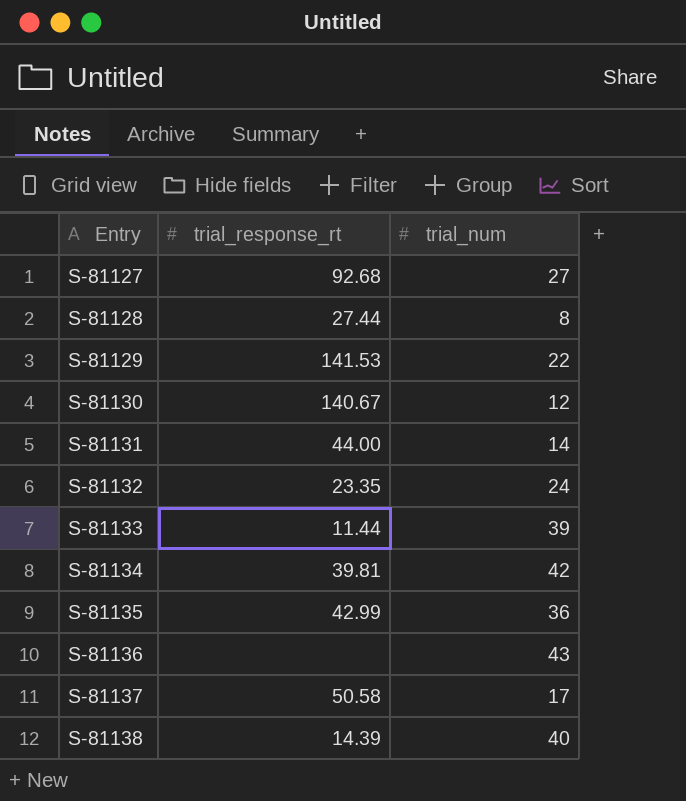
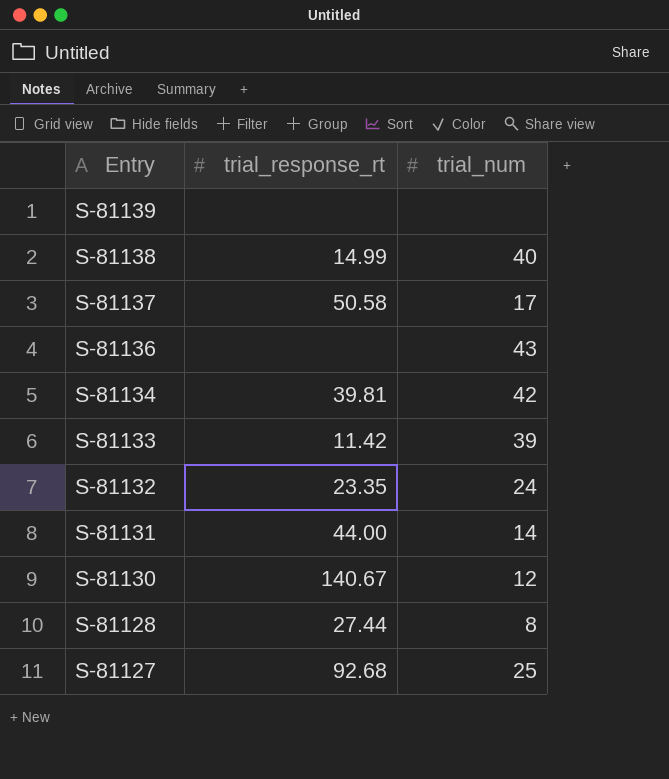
row order: Entry ascending -> Entry descending
row S-81129: 141.53 | 22 -> none
row S-81135: 42.99 | 36 -> none
row S-81139: none -> none | none
S-81138 | trial_response_rt: 14.39 -> 14.99
S-81133 | trial_response_rt: 11.44 -> 11.42
S-81127 | trial_num: 27 -> 25

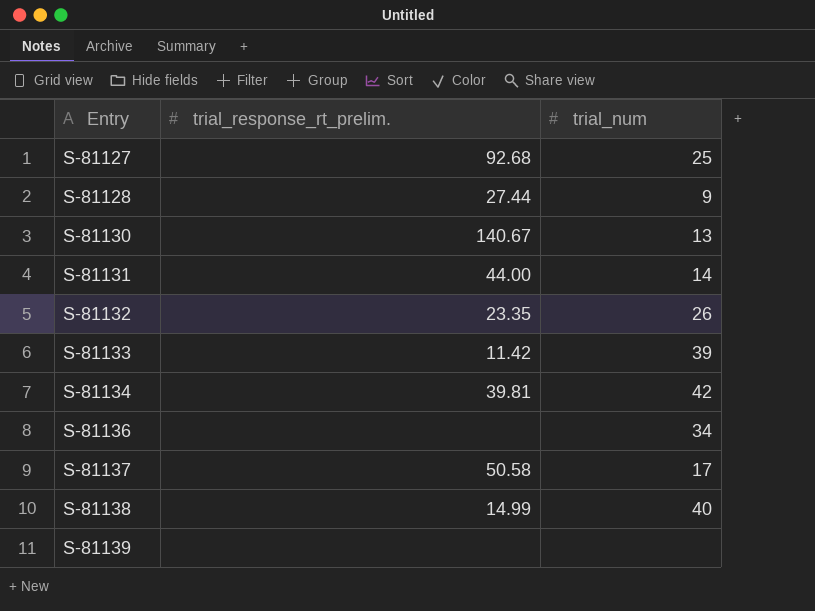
row order: Entry descending -> Entry ascending
column name: trial_response_rt -> trial_response_rt_prelim.
S-81128 | trial_num: 8 -> 9
S-81130 | trial_num: 12 -> 13
S-81132 | trial_num: 24 -> 26
S-81136 | trial_num: 43 -> 34

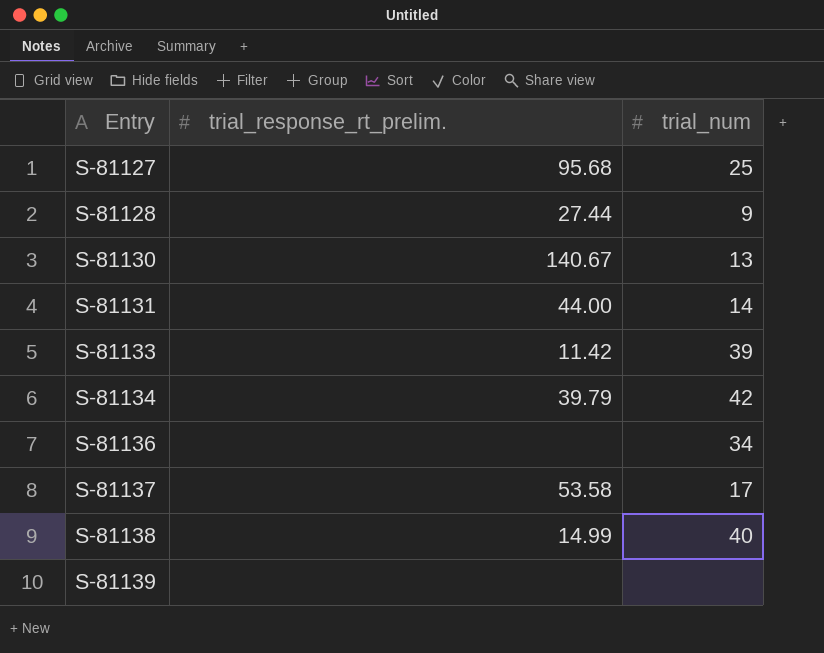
row S-81132: 23.35 | 26 -> none
S-81127 | trial_response_rt_prelim.: 92.68 -> 95.68
S-81134 | trial_response_rt_prelim.: 39.81 -> 39.79
S-81137 | trial_response_rt_prelim.: 50.58 -> 53.58

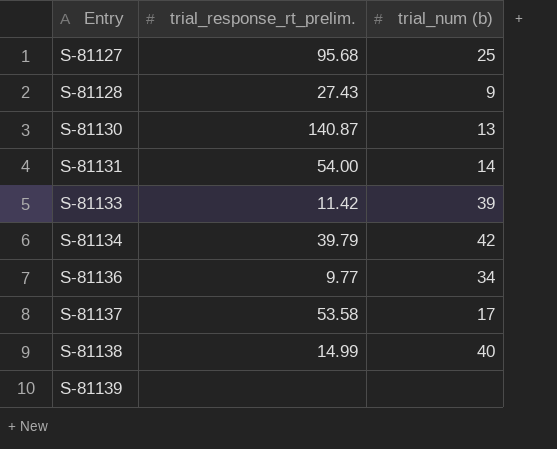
column name: trial_num -> trial_num (b)
S-81128 | trial_response_rt_prelim.: 27.44 -> 27.43
S-81130 | trial_response_rt_prelim.: 140.67 -> 140.87
S-81131 | trial_response_rt_prelim.: 44.00 -> 54.00
S-81136 | trial_response_rt_prelim.: none -> 9.77

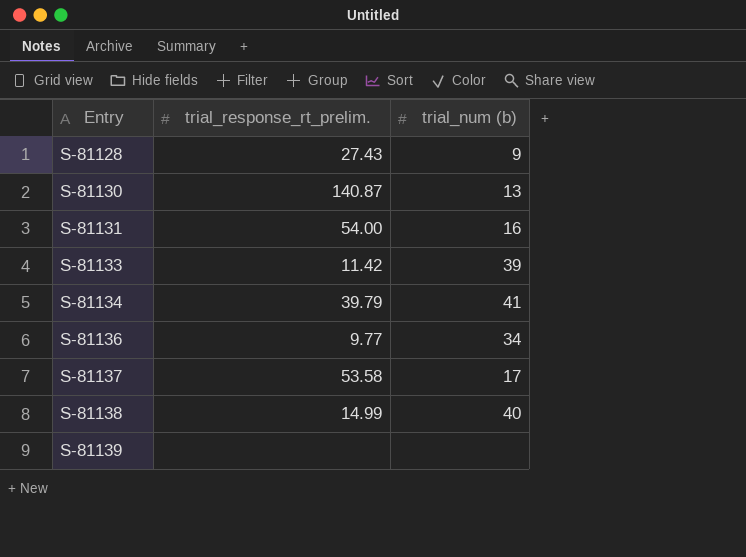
row S-81127: 95.68 | 25 -> none
S-81131 | trial_num (b): 14 -> 16
S-81134 | trial_num (b): 42 -> 41

